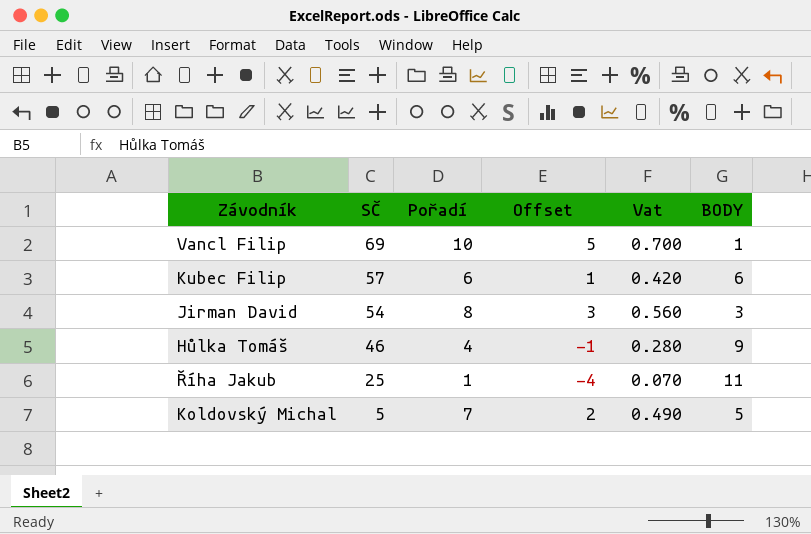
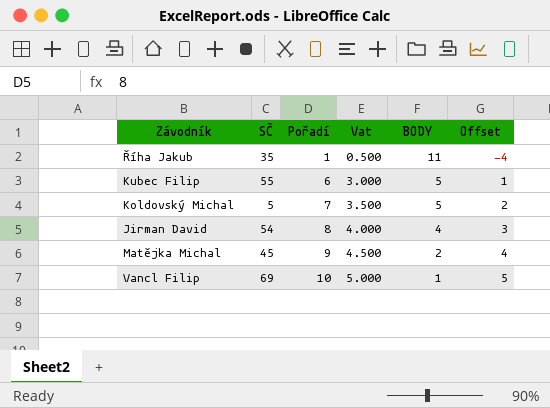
row order: SČ descending -> Pořadí ascending
column Vat | formula: [Pořadí] * 0.07 -> [Pořadí] * 0.5
column Offset | position: 4 -> 6
row Hůlka Tomáš: 46 | 4 | -1 | 0.280 | 9 -> none
Říha Jakub | SČ: 25 -> 35
Kubec Filip | SČ: 57 -> 55
Kubec Filip | BODY: 6 -> 5
Jirman David | BODY: 3 -> 4
row Matějka Michal: none -> 45 | 9 | 4.500 | 2 | 4

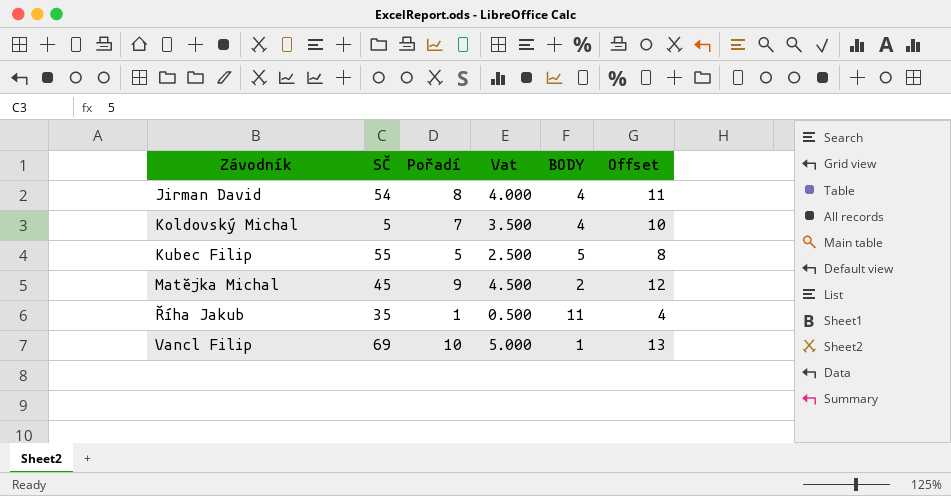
row order: Pořadí ascending -> Závodník ascending
column Offset | formula: [Pořadí] - 5 -> [Pořadí] + 3
Koldovský Michal | BODY: 5 -> 4
Kubec Filip | Pořadí: 6 -> 5
Kubec Filip | Vat: 3.000 -> 2.500

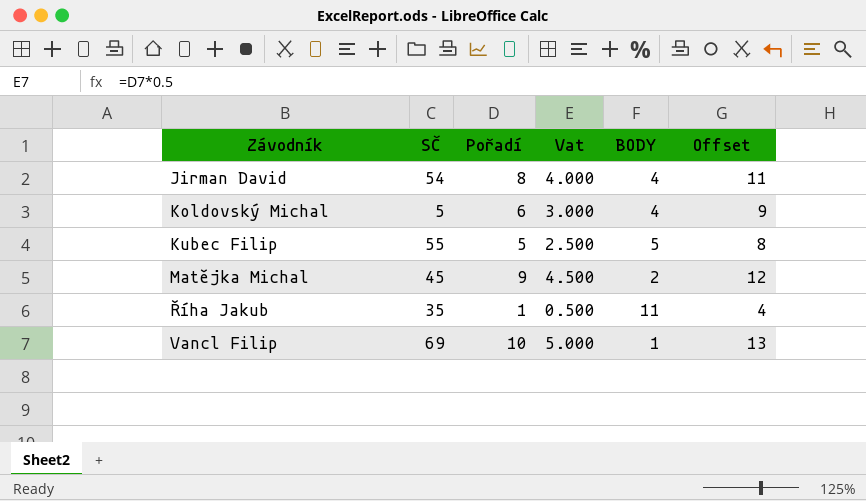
Koldovský Michal | Pořadí: 7 -> 6
Koldovský Michal | Vat: 3.500 -> 3.000
Koldovský Michal | Offset: 10 -> 9

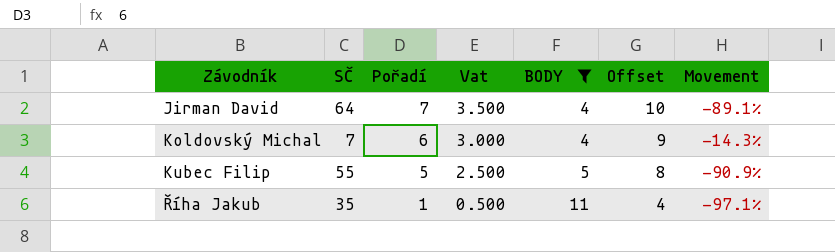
filter: none -> BODY >= 4
column Movement | formula: none -> ([Pořadí] - [SČ]) / [SČ]
Jirman David | SČ: 54 -> 64
Jirman David | Pořadí: 8 -> 7
Jirman David | Vat: 4.000 -> 3.500
Jirman David | Offset: 11 -> 10
Koldovský Michal | SČ: 5 -> 7

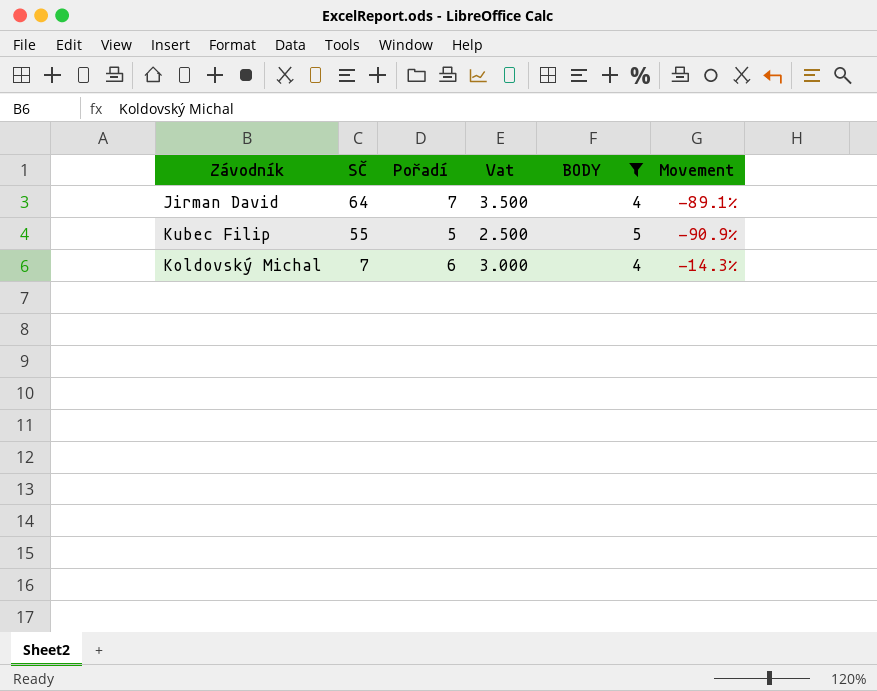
row order: Závodník ascending -> SČ descending
column Offset | formula: [Pořadí] + 3 -> none
row Říha Jakub: 35 | 1 | 0.500 | 11 | 4 | -97.1% -> none

